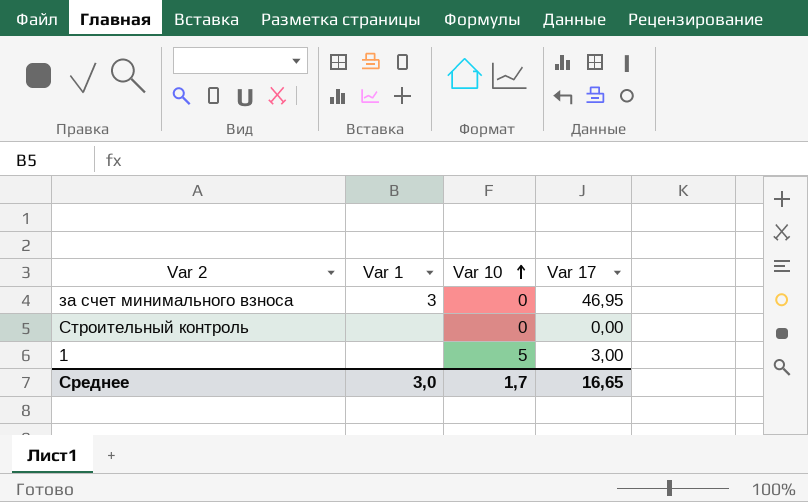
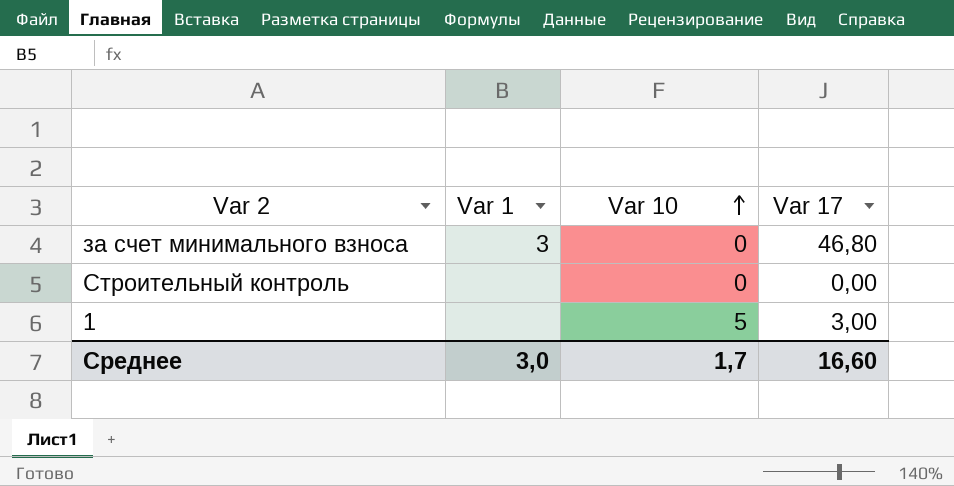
за счет минимального взноса | Var 17: 46,95 -> 46,80
Среднее | Var 17: 16,65 -> 16,60

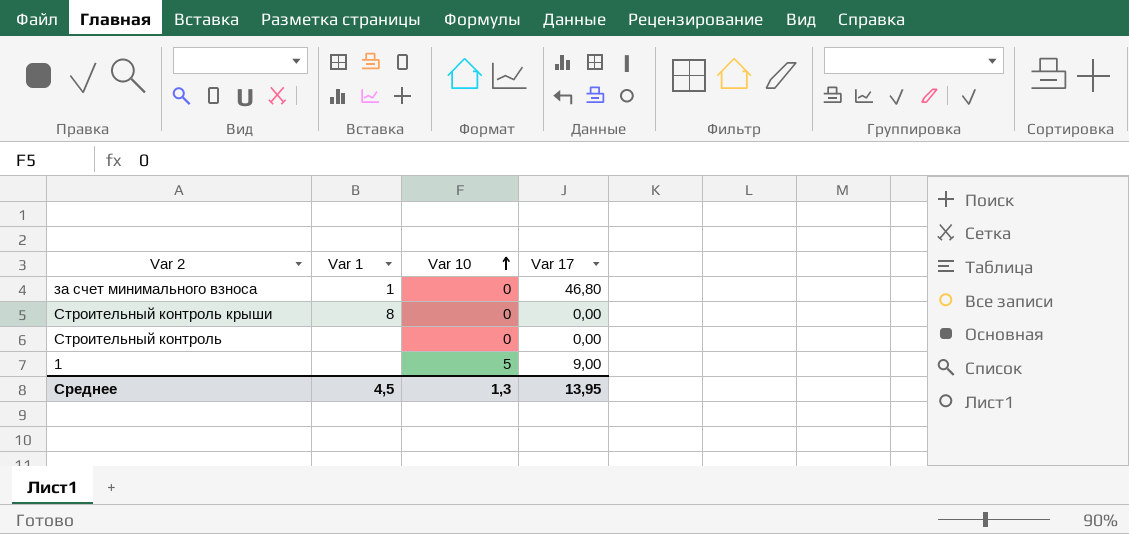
за счет минимального взноса | Var 1: 3 -> 1
row Строительный контроль крыши: none -> 8 | 0 | 0,00
1 | Var 17: 3,00 -> 9,00
Среднее | Var 1: 3,0 -> 4,5
Среднее | Var 10: 1,7 -> 1,3
Среднее | Var 17: 16,60 -> 13,95

